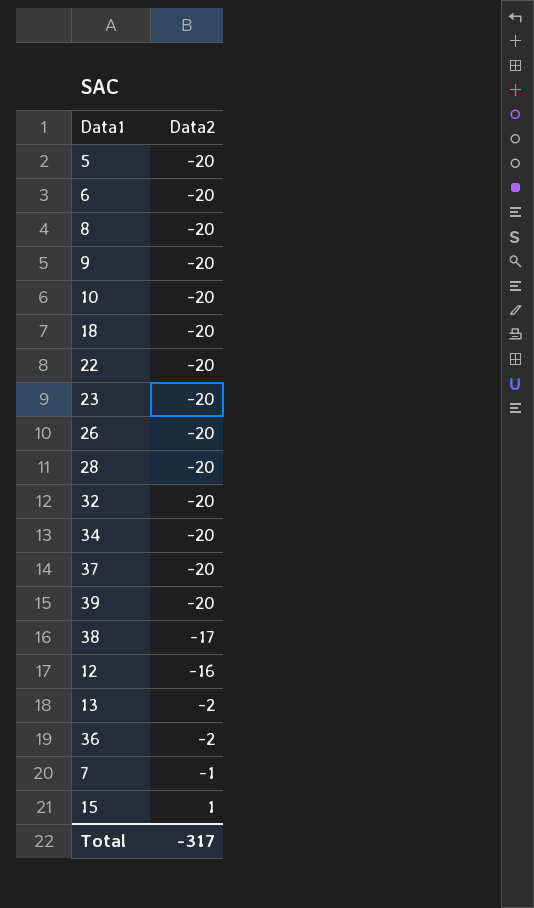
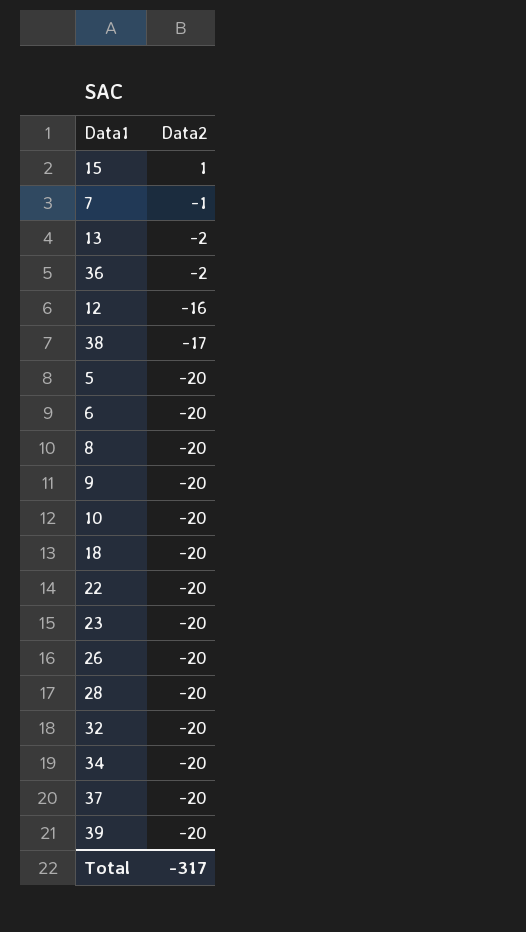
row order: Data2 ascending -> Data2 descending

